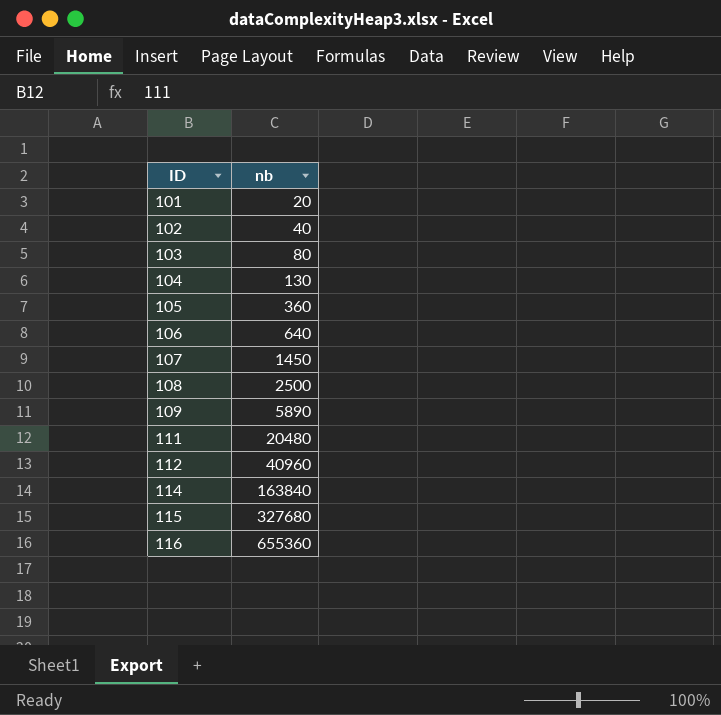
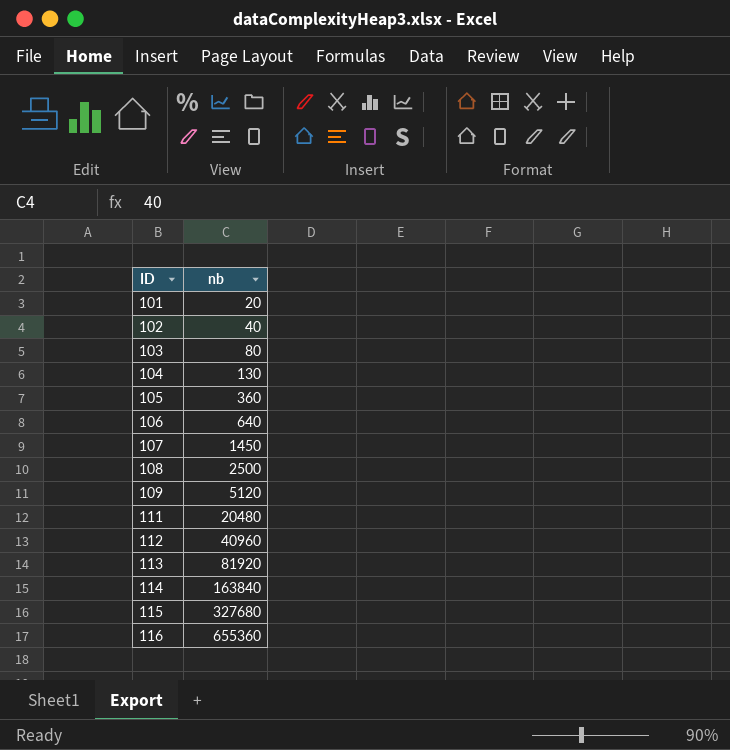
109 | nb: 5890 -> 5120
row 113: none -> 81920

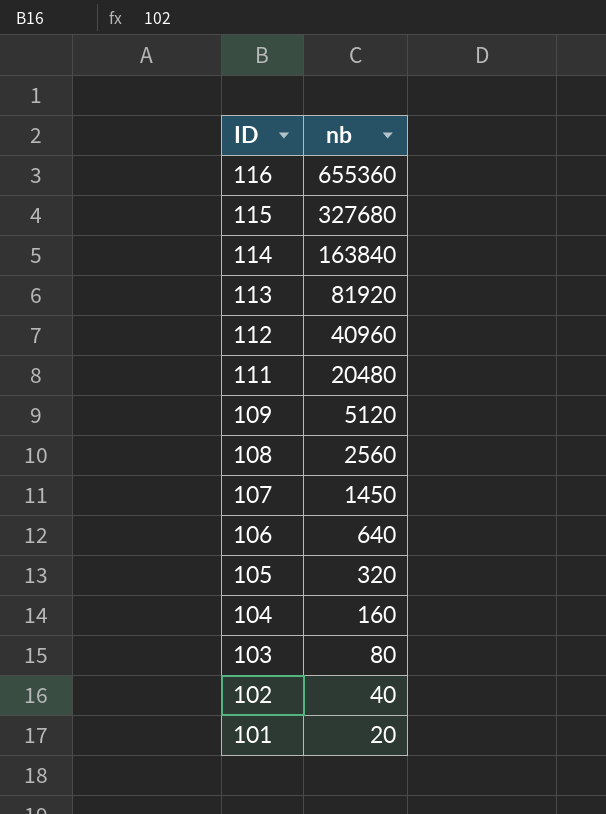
row order: ID ascending -> ID descending
108 | nb: 2500 -> 2560
105 | nb: 360 -> 320
104 | nb: 130 -> 160

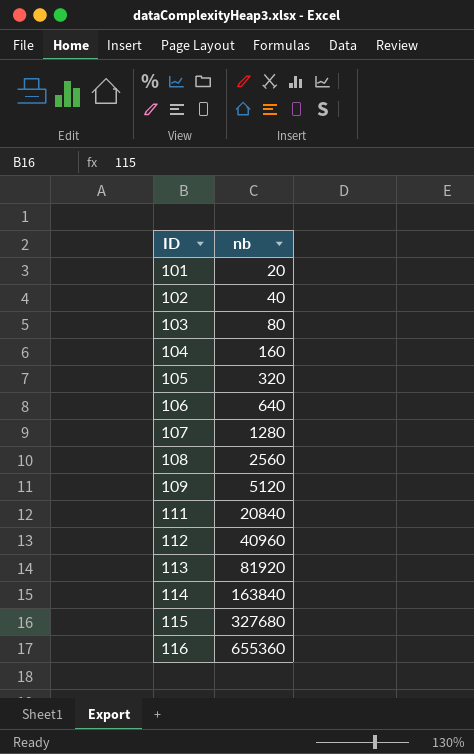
row order: ID descending -> ID ascending
107 | nb: 1450 -> 1280
111 | nb: 20480 -> 20840

